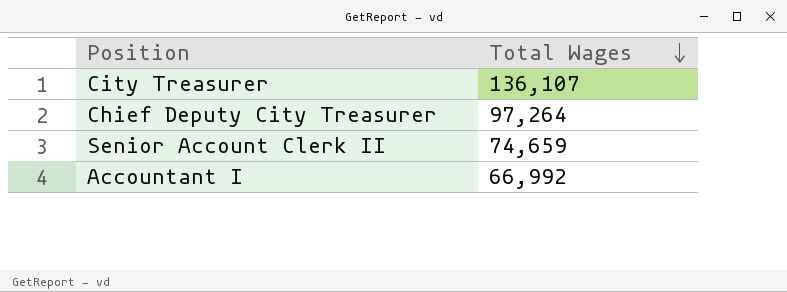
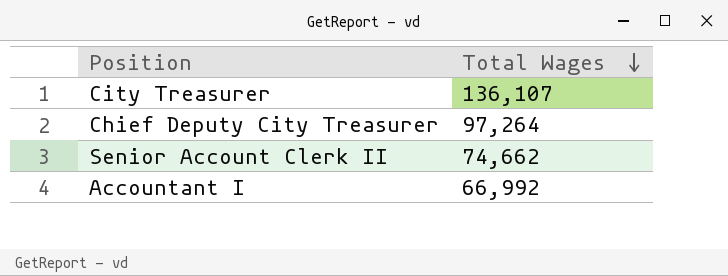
Senior Account Clerk II | Total Wages: 74,659 -> 74,662

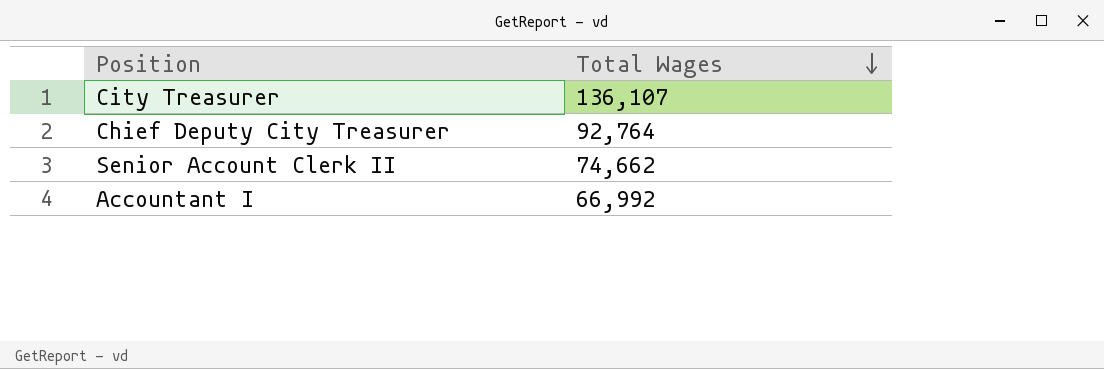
Chief Deputy City Treasurer | Total Wages: 97,264 -> 92,764

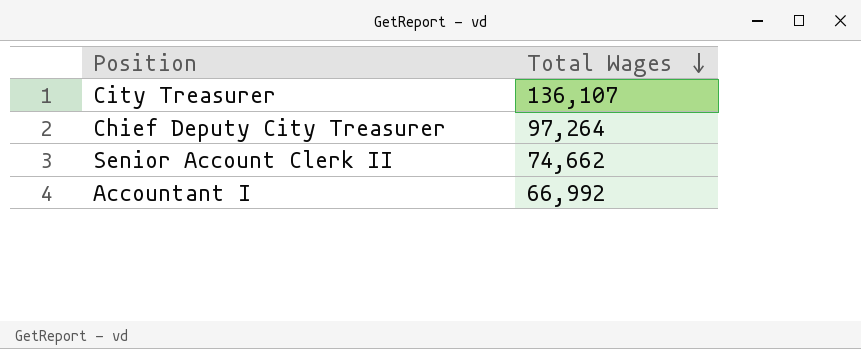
Chief Deputy City Treasurer | Total Wages: 92,764 -> 97,264

